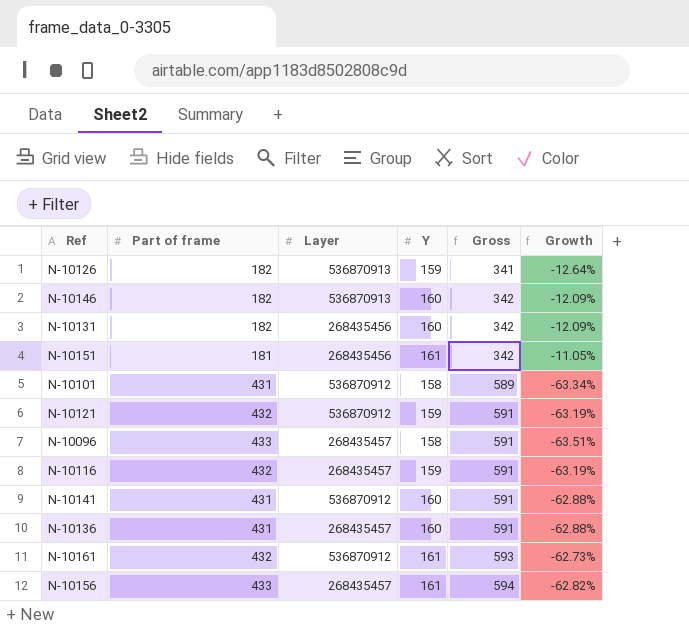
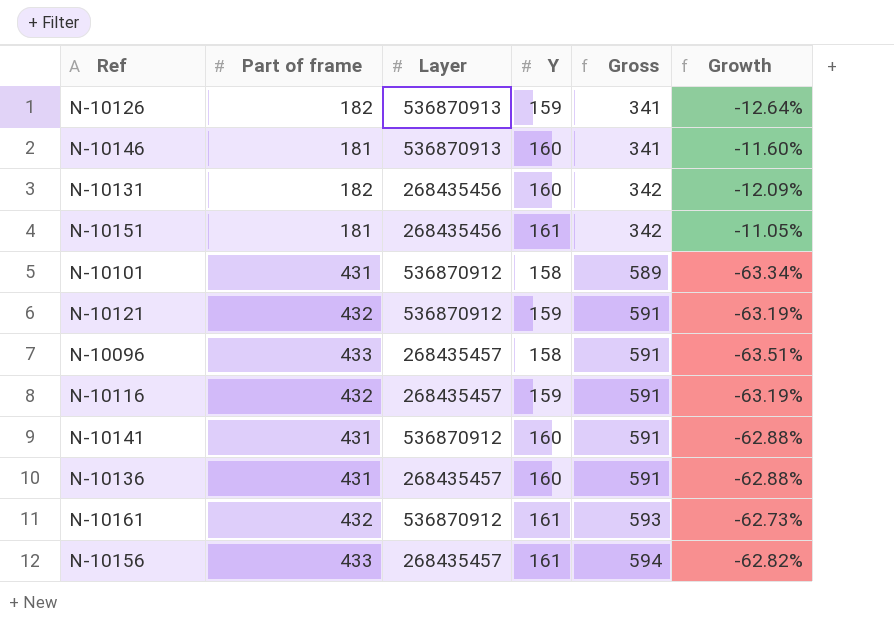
N-10146 | Part of frame: 182 -> 181
N-10146 | Gross: 342 -> 341
N-10146 | Growth: -12.09% -> -11.60%

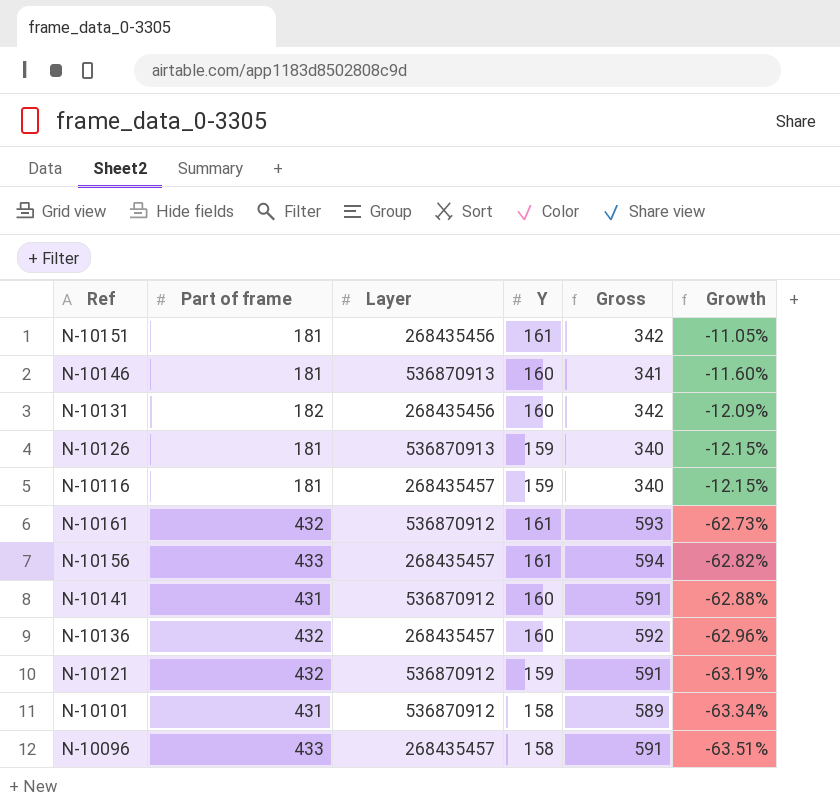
row order: Gross ascending -> Growth descending
N-10126 | Part of frame: 182 -> 181
N-10126 | Gross: 341 -> 340
N-10126 | Growth: -12.64% -> -12.15%
N-10116 | Part of frame: 432 -> 181
N-10116 | Gross: 591 -> 340
N-10116 | Growth: -63.19% -> -12.15%
N-10136 | Part of frame: 431 -> 432
N-10136 | Gross: 591 -> 592
N-10136 | Growth: -62.88% -> -62.96%

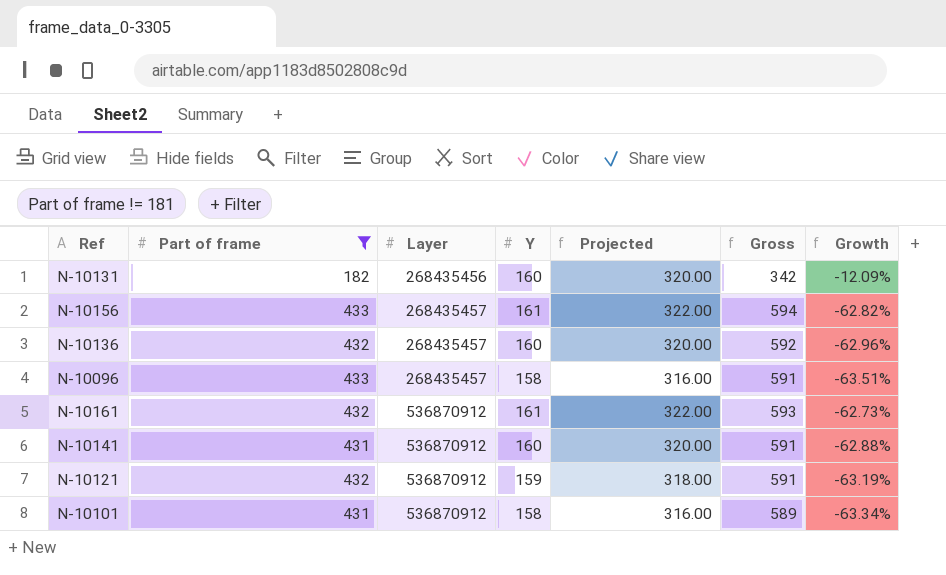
filter: none -> Part of frame != 181
row order: Growth descending -> Layer ascending
column Projected | formula: none -> [Y] * 2

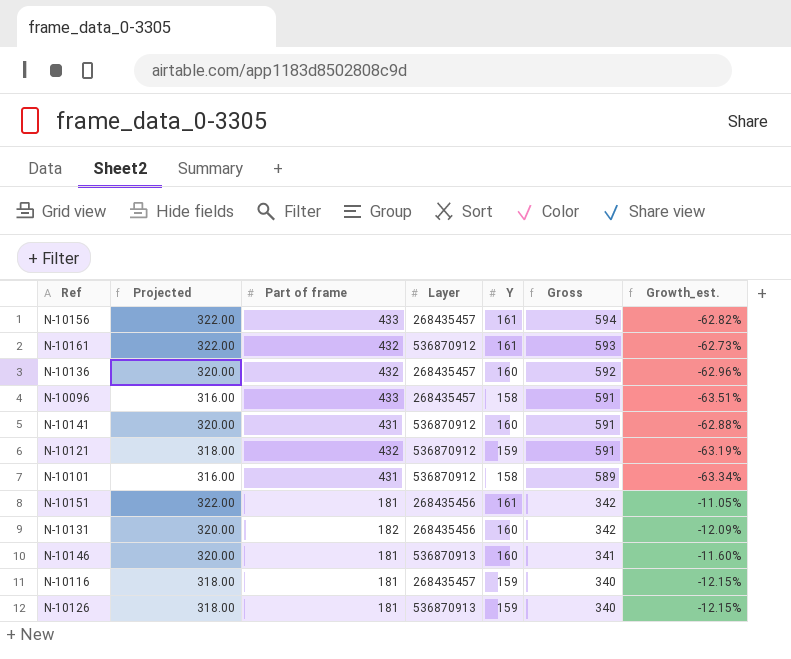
filter: Part of frame != 181 -> none
row order: Layer ascending -> Gross descending
column Projected | position: 5 -> 2
column name: Growth -> Growth_est.

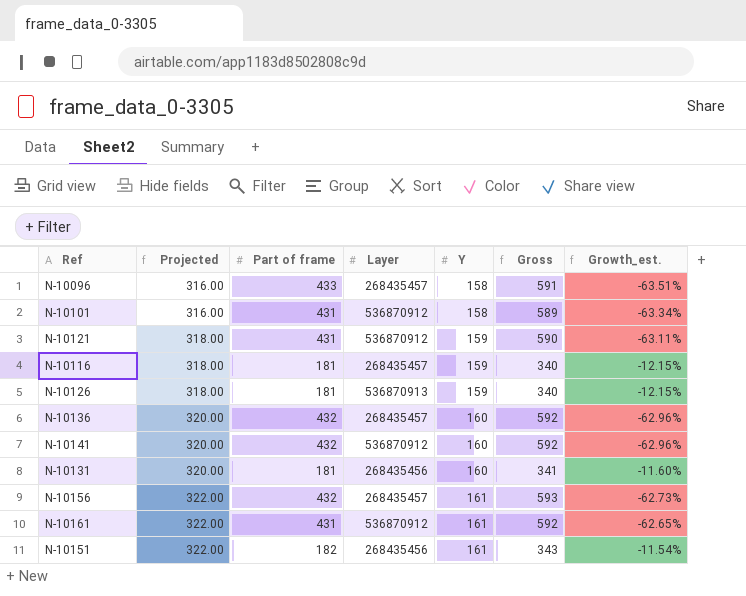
row order: Gross descending -> Projected ascending
row N-10146: 320.00 | 181 | 536870913 | 160 | 341 | -11.60% -> none
N-10121 | Part of frame: 432 -> 431
N-10121 | Gross: 591 -> 590
N-10121 | Growth_est.: -63.19% -> -63.11%
N-10141 | Part of frame: 431 -> 432
N-10141 | Gross: 591 -> 592
N-10141 | Growth_est.: -62.88% -> -62.96%
N-10131 | Part of frame: 182 -> 181
N-10131 | Gross: 342 -> 341
N-10131 | Growth_est.: -12.09% -> -11.60%
N-10156 | Part of frame: 433 -> 432
N-10156 | Gross: 594 -> 593
N-10156 | Growth_est.: -62.82% -> -62.73%
N-10161 | Part of frame: 432 -> 431
N-10161 | Gross: 593 -> 592
N-10161 | Growth_est.: -62.73% -> -62.65%
N-10151 | Part of frame: 181 -> 182
N-10151 | Gross: 342 -> 343
N-10151 | Growth_est.: -11.05% -> -11.54%

